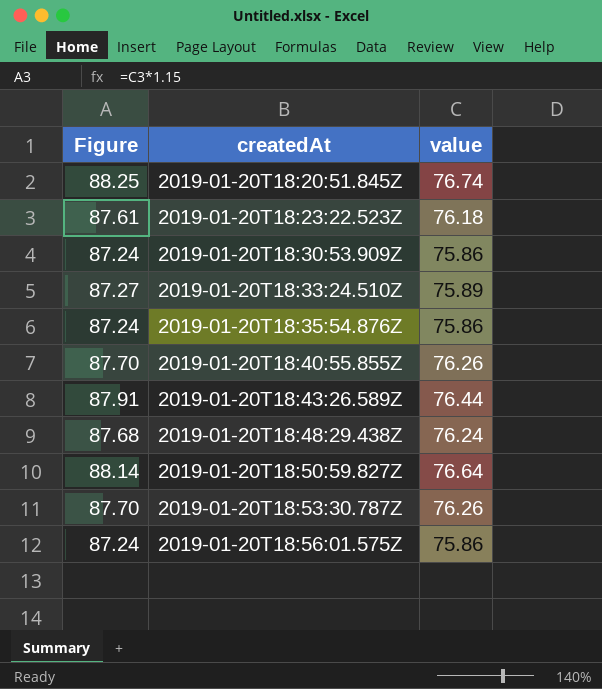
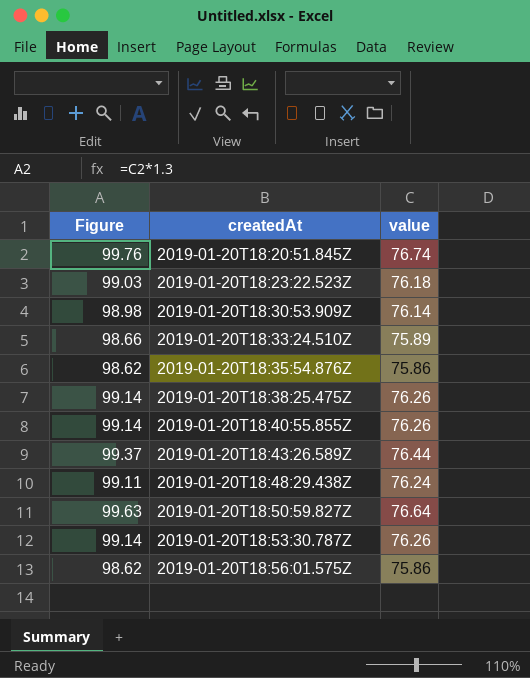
column Figure | formula: [value] * 1.15 -> [value] * 1.3
2019-01-20T18:30:53.909Z | value: 75.86 -> 76.14
row 2019-01-20T18:38:25.475Z: none -> 99.14 | 76.26

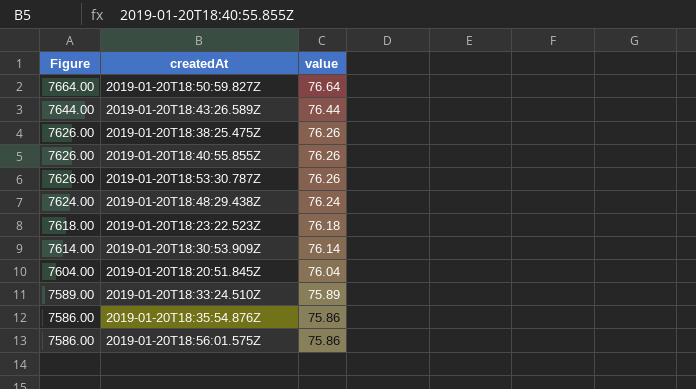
row order: createdAt ascending -> Figure descending
column Figure | formula: [value] * 1.3 -> [value] * 100
2019-01-20T18:20:51.845Z | value: 76.74 -> 76.04

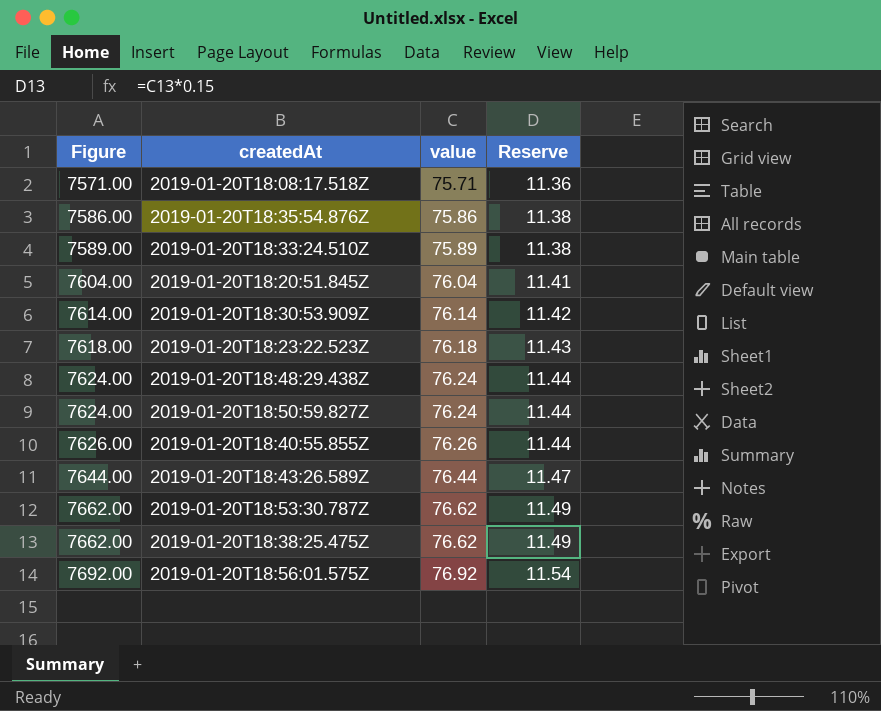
row order: Figure descending -> Figure ascending
column Reserve | formula: none -> [value] * 0.15
row 2019-01-20T18:08:17.518Z: none -> 7571.00 | 75.71 | 11.36
2019-01-20T18:50:59.827Z | Figure: 7664.00 -> 7624.00
2019-01-20T18:50:59.827Z | value: 76.64 -> 76.24
2019-01-20T18:53:30.787Z | Figure: 7626.00 -> 7662.00
2019-01-20T18:53:30.787Z | value: 76.26 -> 76.62
2019-01-20T18:38:25.475Z | Figure: 7626.00 -> 7662.00
2019-01-20T18:38:25.475Z | value: 76.26 -> 76.62
2019-01-20T18:56:01.575Z | Figure: 7586.00 -> 7692.00
2019-01-20T18:56:01.575Z | value: 75.86 -> 76.92

